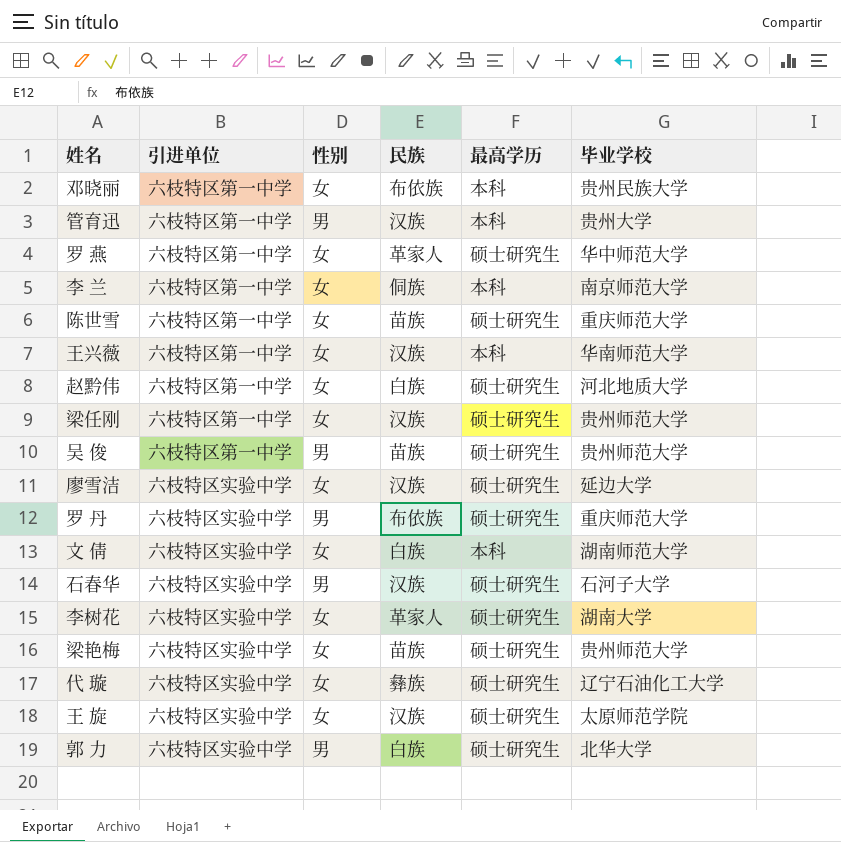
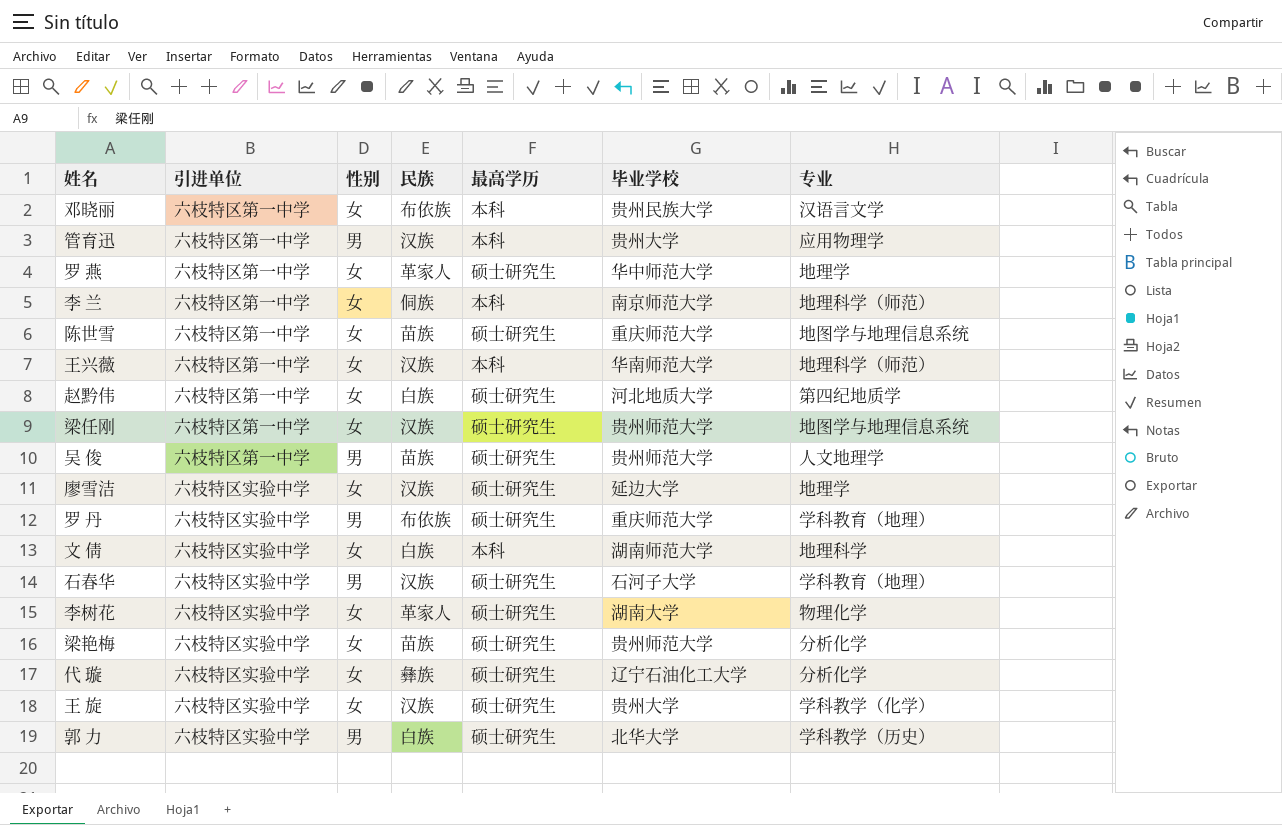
column 专业 | position: none -> 7
王 旋 | 毕业学校: 太原师范学院 -> 贵州大学

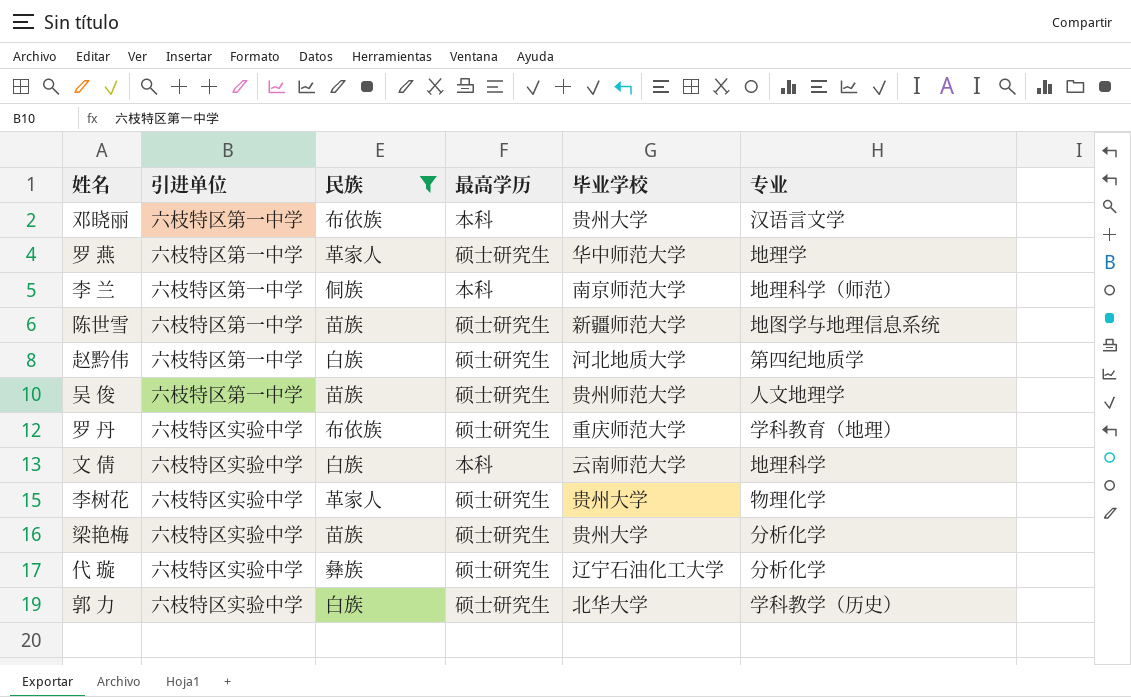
filter: none -> 民族 != 汉族
column 性别 | position: 3 -> none
邓晓丽 | 毕业学校: 贵州民族大学 -> 贵州大学
陈世雪 | 毕业学校: 重庆师范大学 -> 新疆师范大学
文 倩 | 毕业学校: 湖南师范大学 -> 云南师范大学
李树花 | 毕业学校: 湖南大学 -> 贵州大学
梁艳梅 | 毕业学校: 贵州师范大学 -> 贵州大学

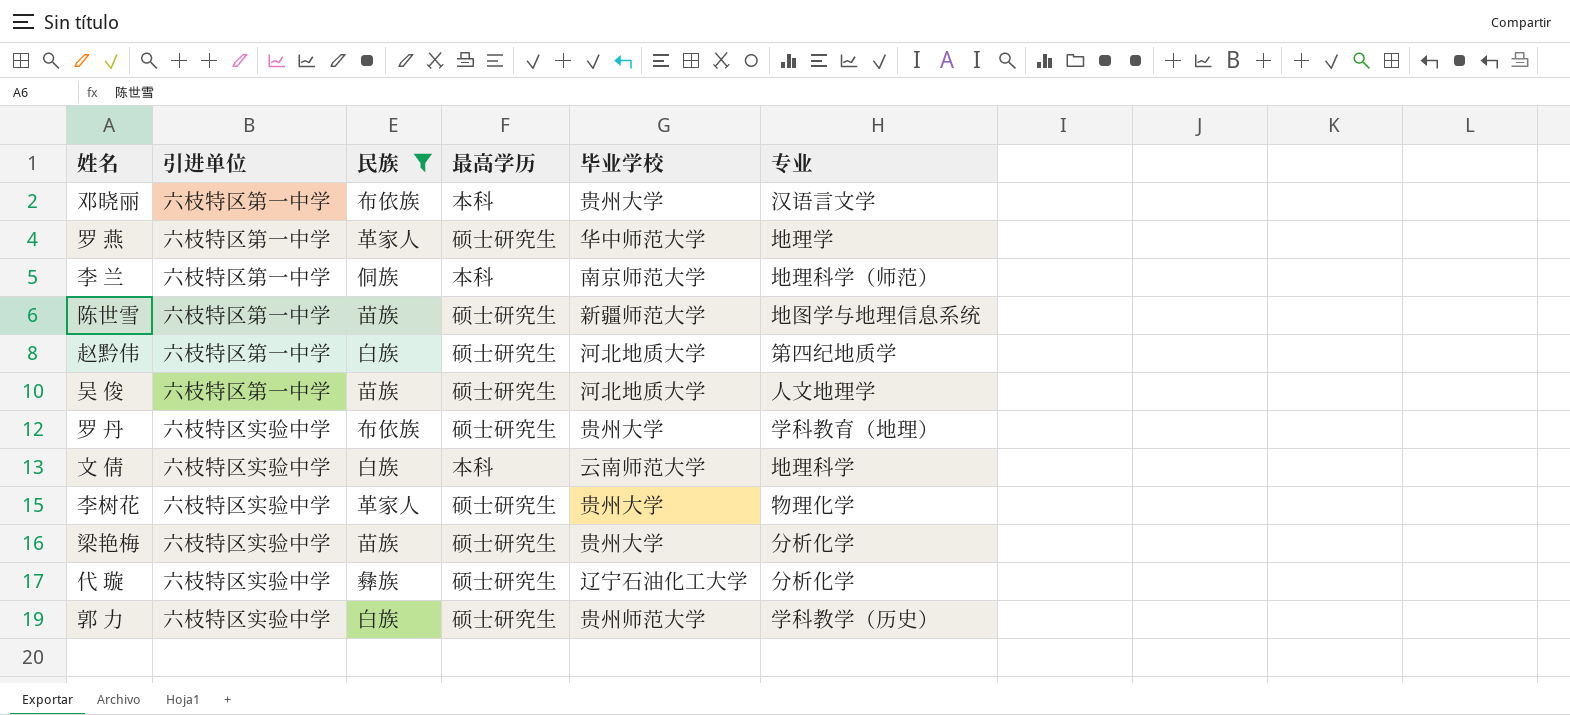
吴 俊 | 毕业学校: 贵州师范大学 -> 河北地质大学
罗 丹 | 毕业学校: 重庆师范大学 -> 贵州大学
郭 力 | 毕业学校: 北华大学 -> 贵州师范大学

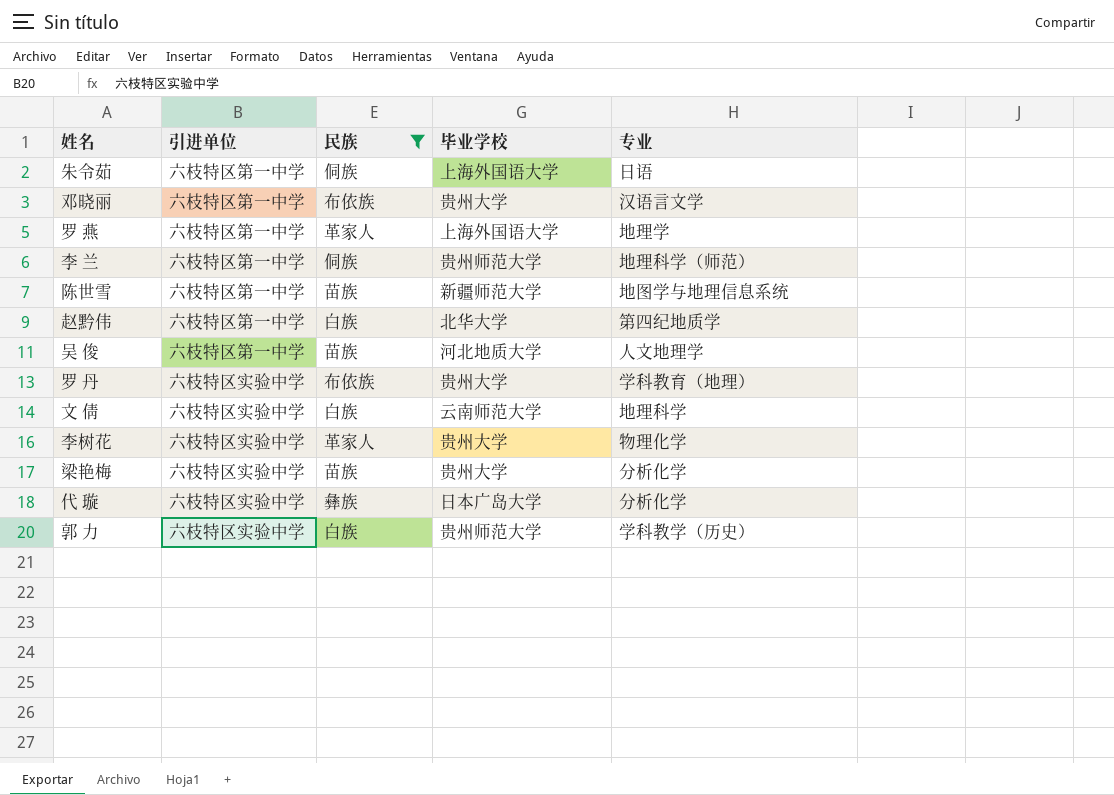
column 最高学历 | position: 4 -> none
row 朱令茹: none -> 六枝特区第一中学 | 侗族 | 上海外国语大学 | 日语
罗 燕 | 毕业学校: 华中师范大学 -> 上海外国语大学
李 兰 | 毕业学校: 南京师范大学 -> 贵州师范大学
赵黔伟 | 毕业学校: 河北地质大学 -> 北华大学
代 璇 | 毕业学校: 辽宁石油化工大学 -> 日本广岛大学

